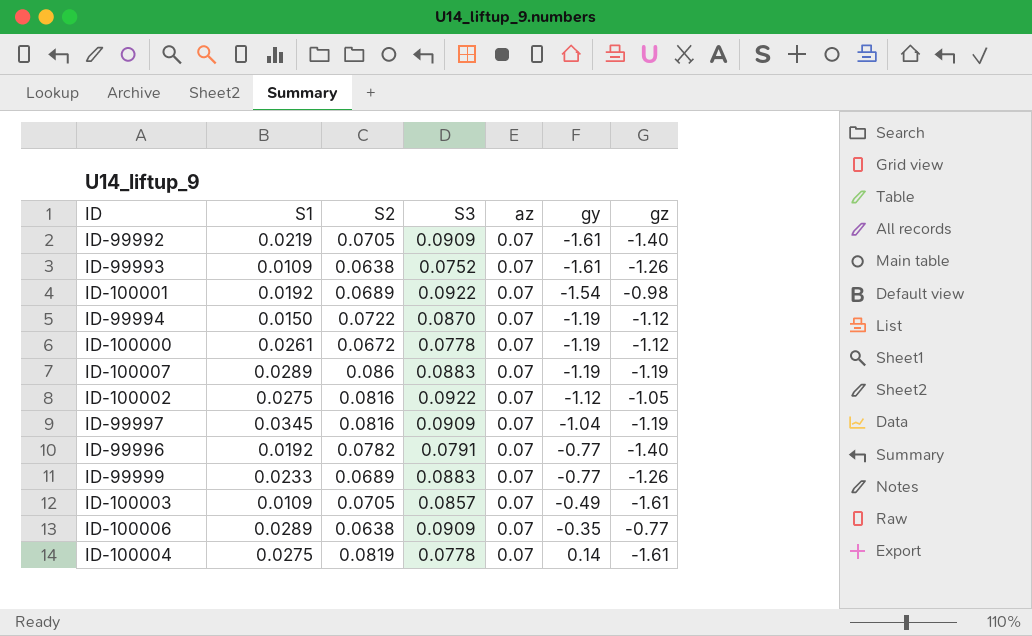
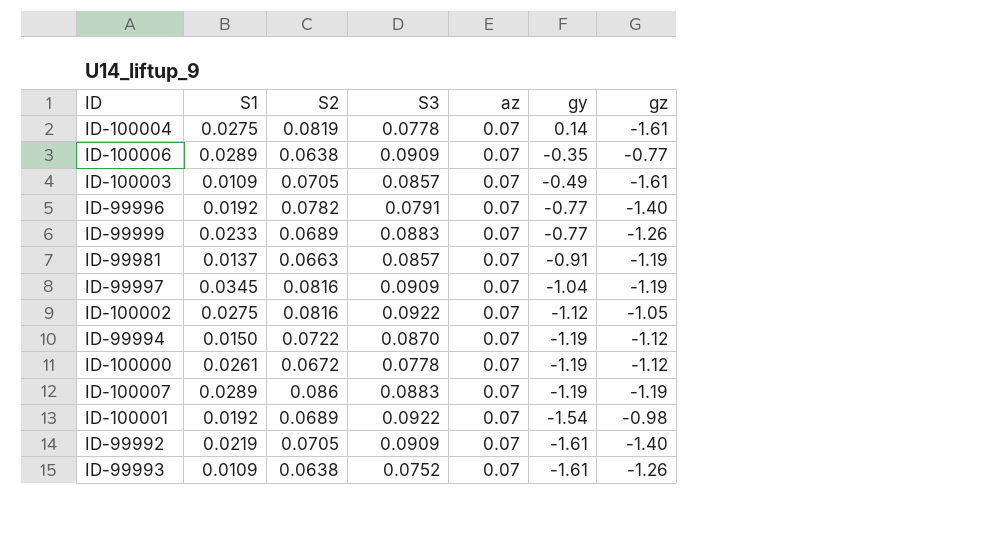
row order: gy ascending -> gy descending
row ID-99981: none -> 0.0137 | 0.0663 | 0.0857 | 0.07 | -0.91 | -1.19

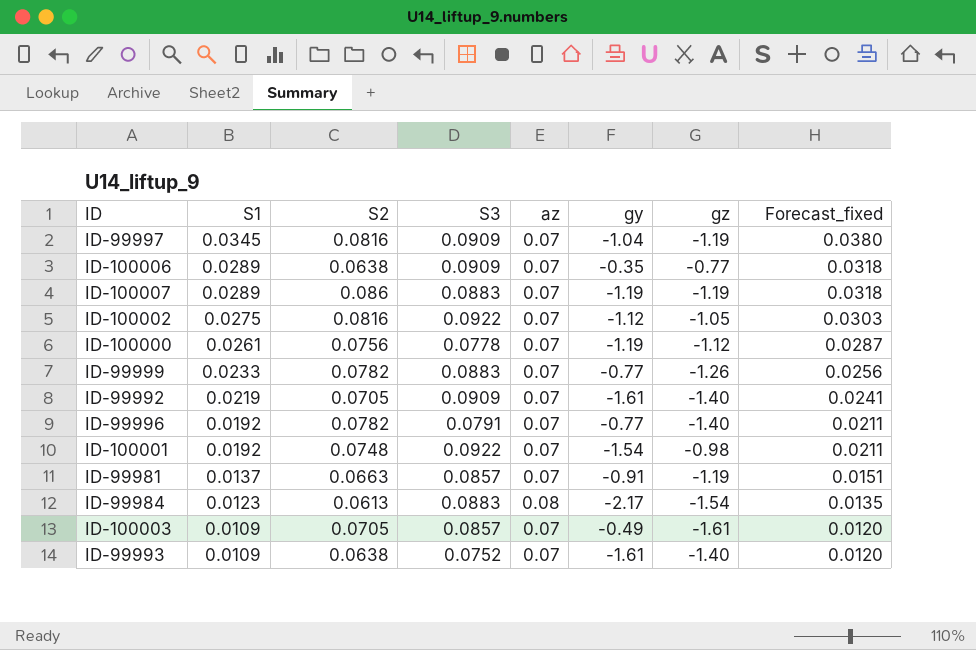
row order: gy descending -> S1 descending
column Forecast_fixed | formula: none -> [S1] * 1.1
row ID-100004: 0.0275 | 0.0819 | 0.0778 | 0.07 | 0.14 | -1.61 -> none
row ID-99994: 0.0150 | 0.0722 | 0.0870 | 0.07 | -1.19 | -1.12 -> none
ID-100000 | S2: 0.0672 -> 0.0756
ID-99999 | S2: 0.0689 -> 0.0782
ID-100001 | S2: 0.0689 -> 0.0748
row ID-99984: none -> 0.0123 | 0.0613 | 0.0883 | 0.08 | -2.17 | -1.54 | 0.0135
ID-99993 | gz: -1.26 -> -1.40

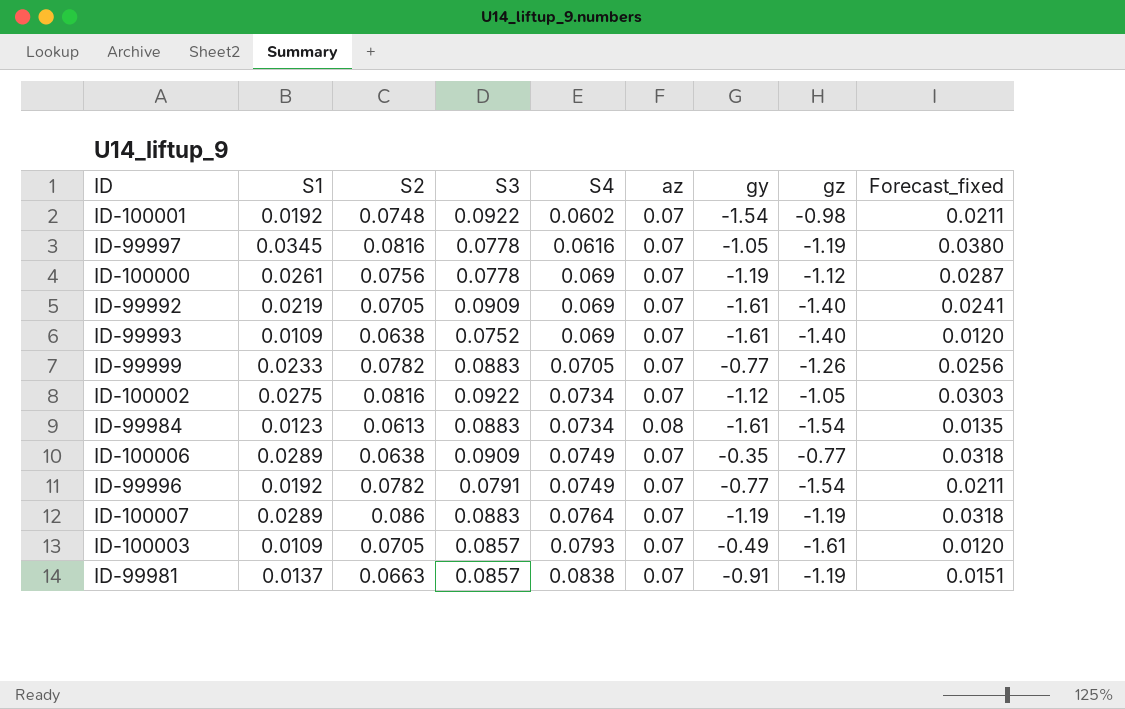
row order: S1 descending -> S4 ascending
column S4 | position: none -> 5
ID-99997 | S3: 0.0909 -> 0.0778
ID-99997 | gy: -1.04 -> -1.05
ID-99984 | gy: -2.17 -> -1.61
ID-99996 | gz: -1.40 -> -1.54

